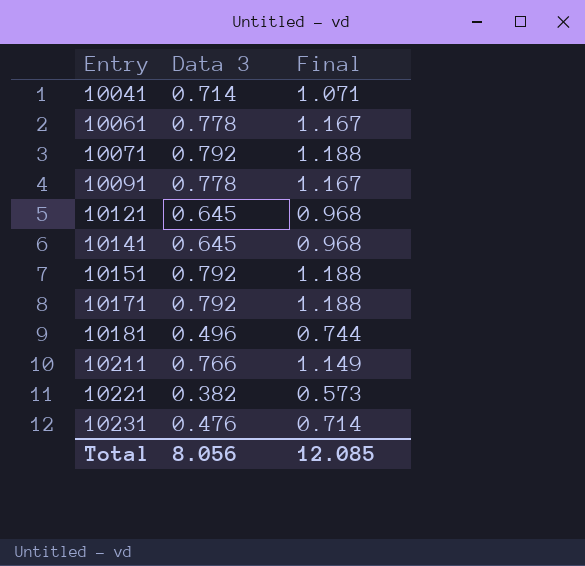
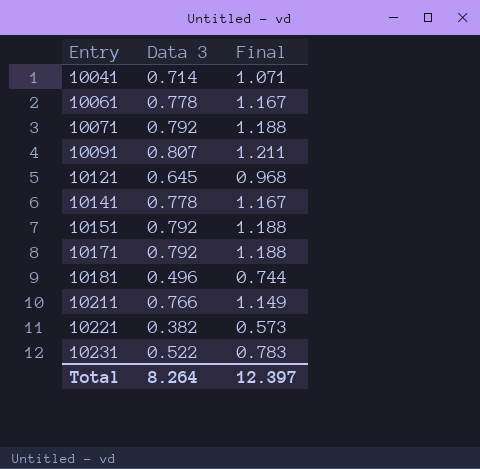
10091 | Data 3: 0.778 -> 0.807
10091 | Final: 1.167 -> 1.211
10141 | Data 3: 0.645 -> 0.778
10141 | Final: 0.968 -> 1.167
10231 | Data 3: 0.476 -> 0.522
10231 | Final: 0.714 -> 0.783
Total | Data 3: 8.056 -> 8.264
Total | Final: 12.085 -> 12.397

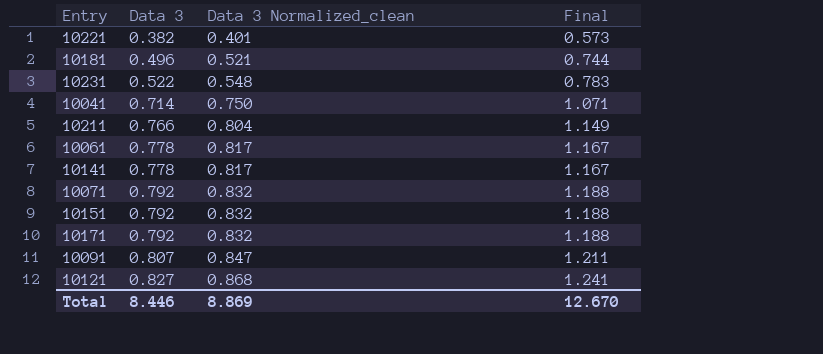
row order: Entry ascending -> Data 3 ascending
column Data 3 Normalized_clean | formula: none -> [Data 3] * 1.05
10121 | Data 3: 0.645 -> 0.827
10121 | Final: 0.968 -> 1.241
Total | Data 3: 8.264 -> 8.446
Total | Final: 12.397 -> 12.670

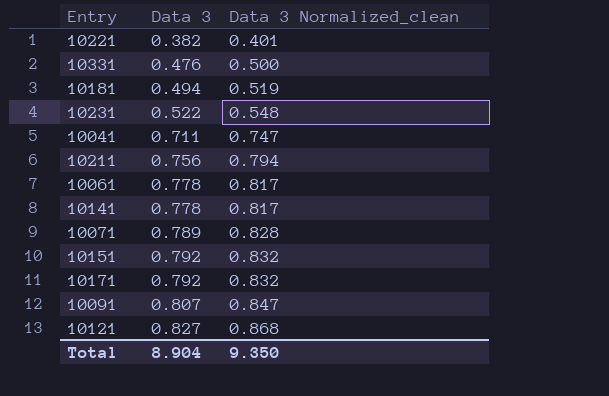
column Final | formula: [Data 3] * 1.5 -> none
row 10331: none -> 0.476 | 0.500
10181 | Data 3: 0.496 -> 0.494
10181 | Data 3 Normalized_clean: 0.521 -> 0.519
10041 | Data 3: 0.714 -> 0.711
10041 | Data 3 Normalized_clean: 0.750 -> 0.747
10211 | Data 3: 0.766 -> 0.756
10211 | Data 3 Normalized_clean: 0.804 -> 0.794
10071 | Data 3: 0.792 -> 0.789
10071 | Data 3 Normalized_clean: 0.832 -> 0.828
Total | Data 3: 8.446 -> 8.904
Total | Data 3 Normalized_clean: 8.869 -> 9.350

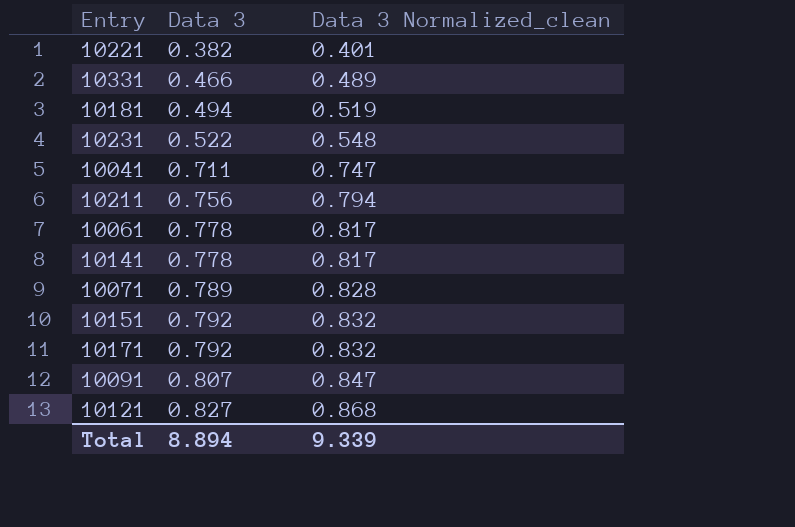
10331 | Data 3: 0.476 -> 0.466
10331 | Data 3 Normalized_clean: 0.500 -> 0.489
Total | Data 3: 8.904 -> 8.894
Total | Data 3 Normalized_clean: 9.350 -> 9.339

